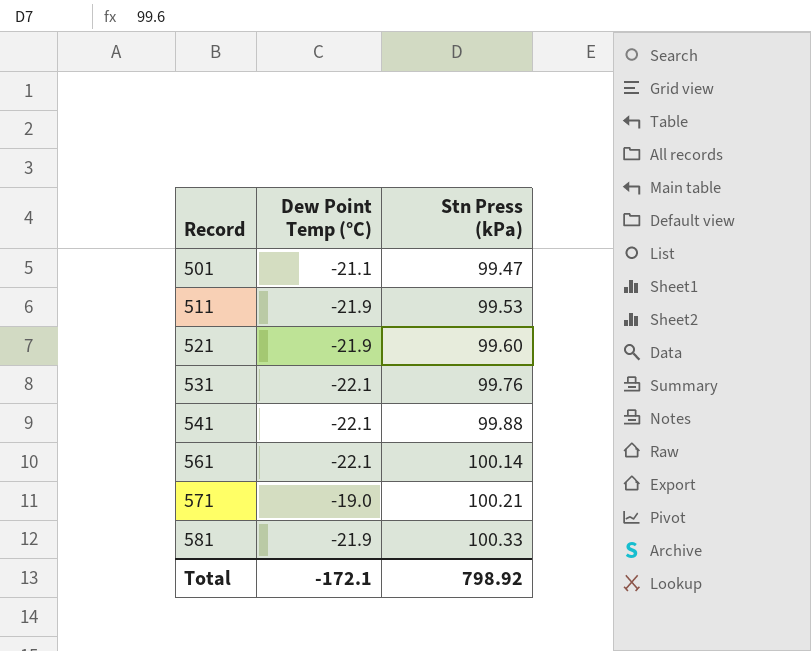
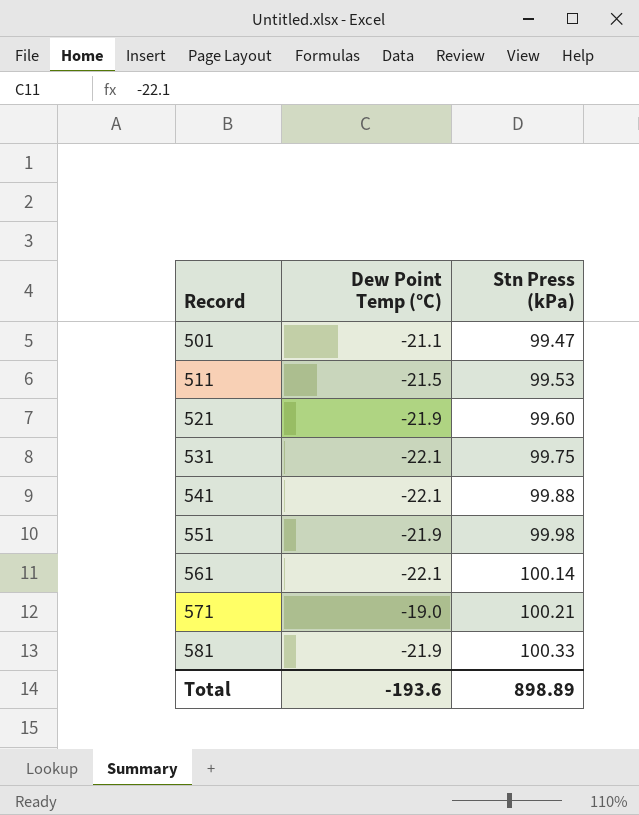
511 | Dew Point Temp (°C): -21.9 -> -21.5
531 | Stn Press (kPa): 99.76 -> 99.75
row 551: none -> -21.9 | 99.98
Total | Dew Point Temp (°C): -172.1 -> -193.6
Total | Stn Press (kPa): 798.92 -> 898.89

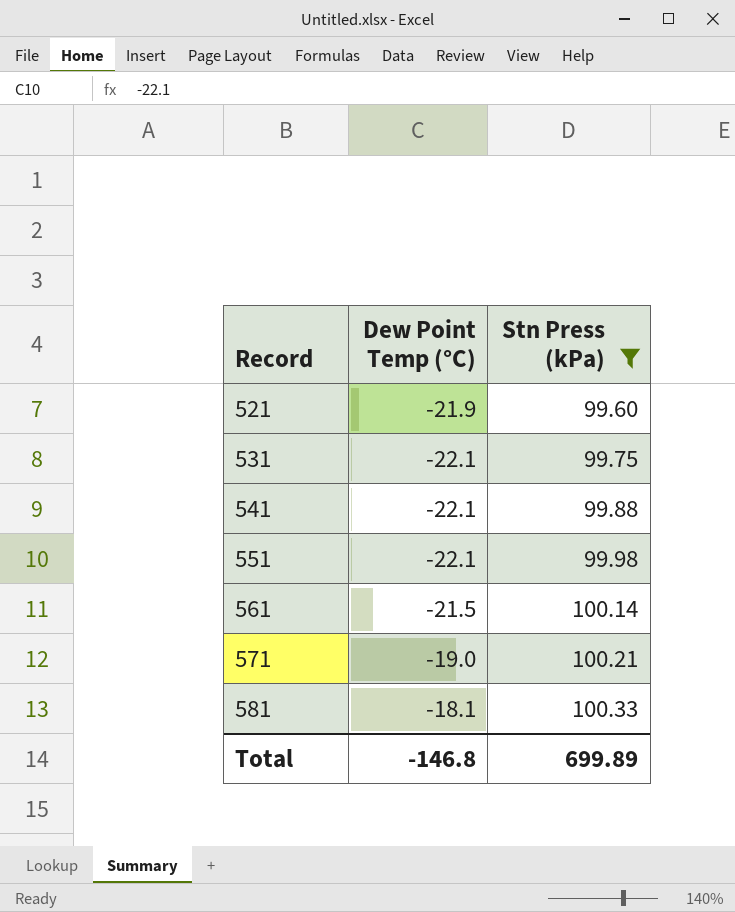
filter: none -> Stn Press (kPa) >= 99.60
551 | Dew Point Temp (°C): -21.9 -> -22.1
561 | Dew Point Temp (°C): -22.1 -> -21.5
581 | Dew Point Temp (°C): -21.9 -> -18.1
Total | Dew Point Temp (°C): -193.6 -> -146.8
Total | Stn Press (kPa): 898.89 -> 699.89

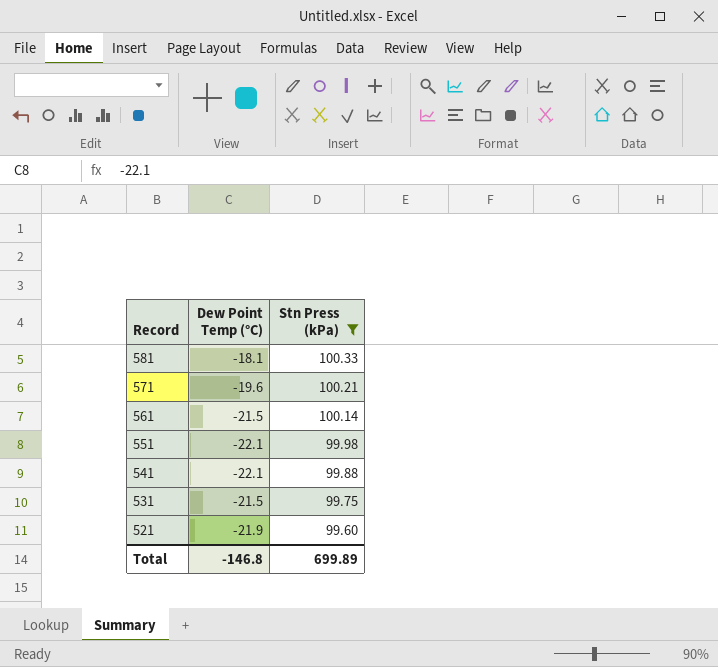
row order: Record ascending -> Record descending
571 | Dew Point Temp (°C): -19.0 -> -19.6
531 | Dew Point Temp (°C): -22.1 -> -21.5

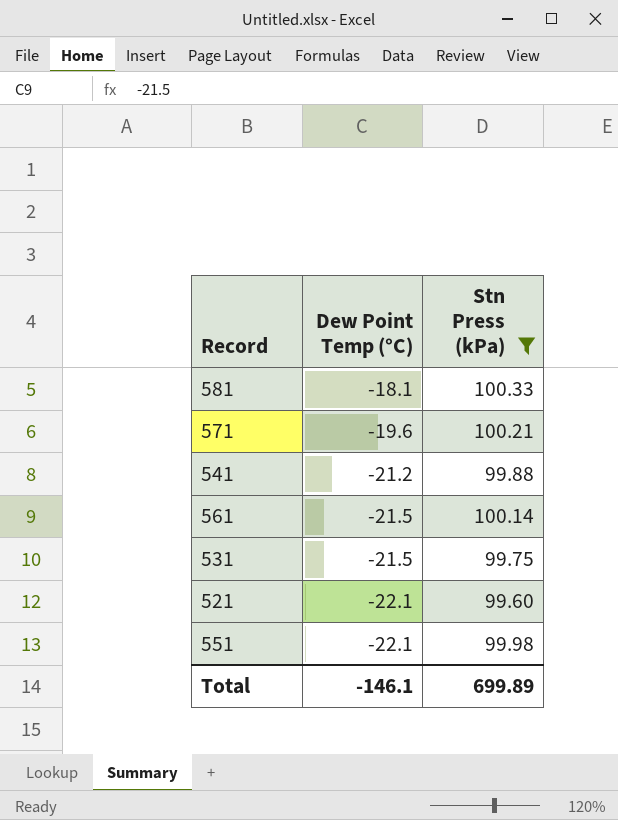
row order: Record descending -> Dew Point Temp (°C) descending
541 | Dew Point Temp (°C): -22.1 -> -21.2
521 | Dew Point Temp (°C): -21.9 -> -22.1
Total | Dew Point Temp (°C): -146.8 -> -146.1

